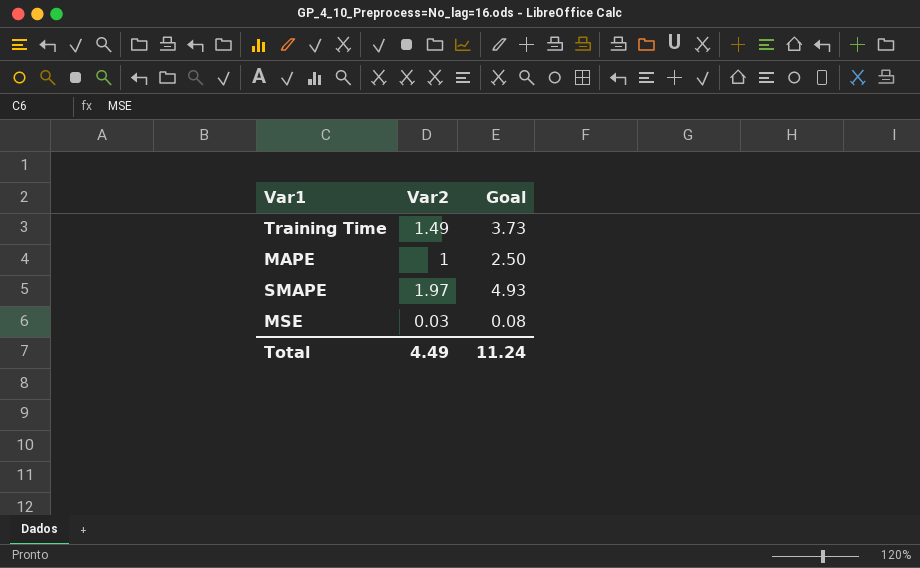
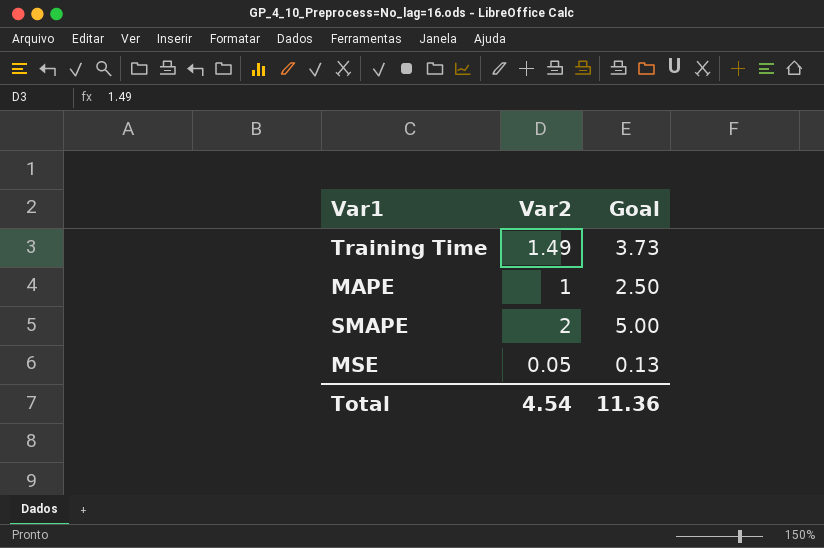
SMAPE | Var2: 1.97 -> 2
SMAPE | Goal: 4.93 -> 5.00
MSE | Var2: 0.03 -> 0.05
MSE | Goal: 0.08 -> 0.13
Total | Var2: 4.49 -> 4.54
Total | Goal: 11.24 -> 11.36

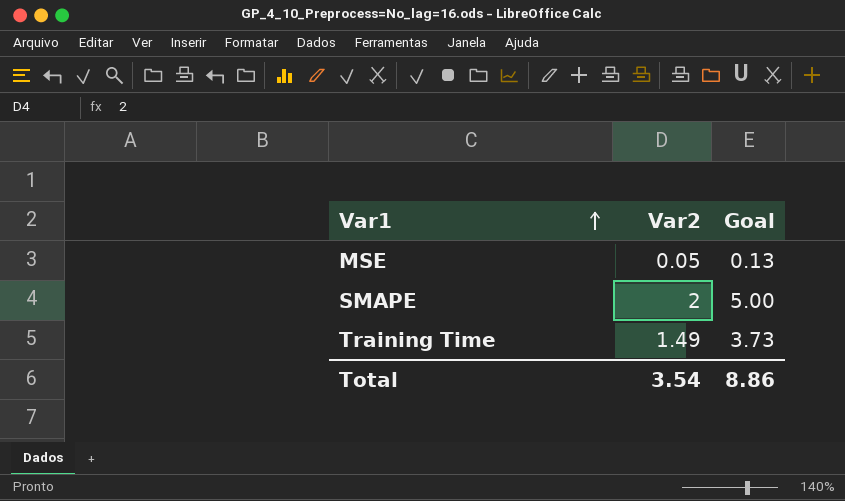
row order: none -> Var1 ascending
row MAPE: 1 | 2.50 -> none
Total | Var2: 4.54 -> 3.54
Total | Goal: 11.36 -> 8.86

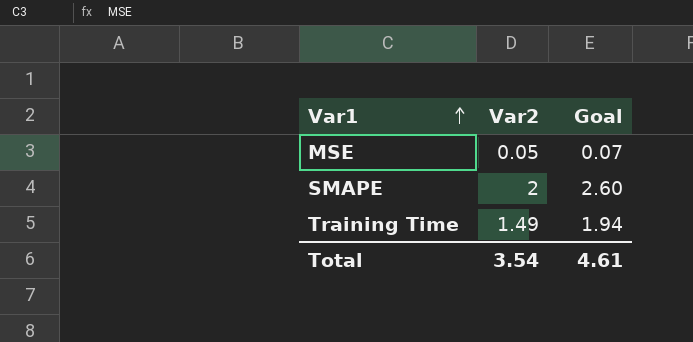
column Goal | formula: [Var2] * 2.5 -> [Var2] * 1.3
Total | Goal: 8.86 -> 4.61

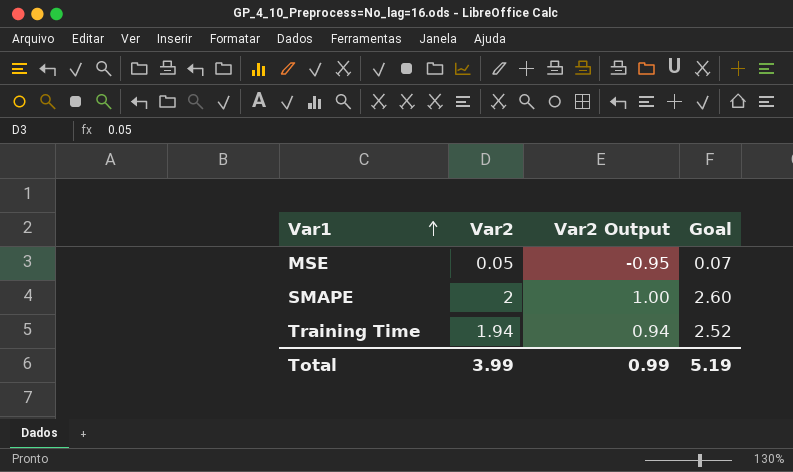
column Var2 Output | formula: none -> [Var2] - 1
Training Time | Var2: 1.49 -> 1.94
Training Time | Goal: 1.94 -> 2.52
Total | Var2: 3.54 -> 3.99
Total | Goal: 4.61 -> 5.19

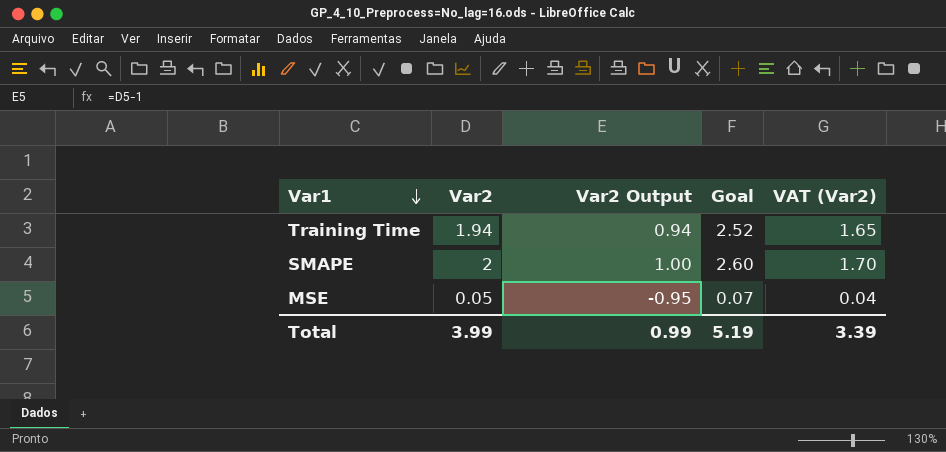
row order: Var1 ascending -> Var1 descending
column VAT (Var2) | formula: none -> [Var2] * 0.85

